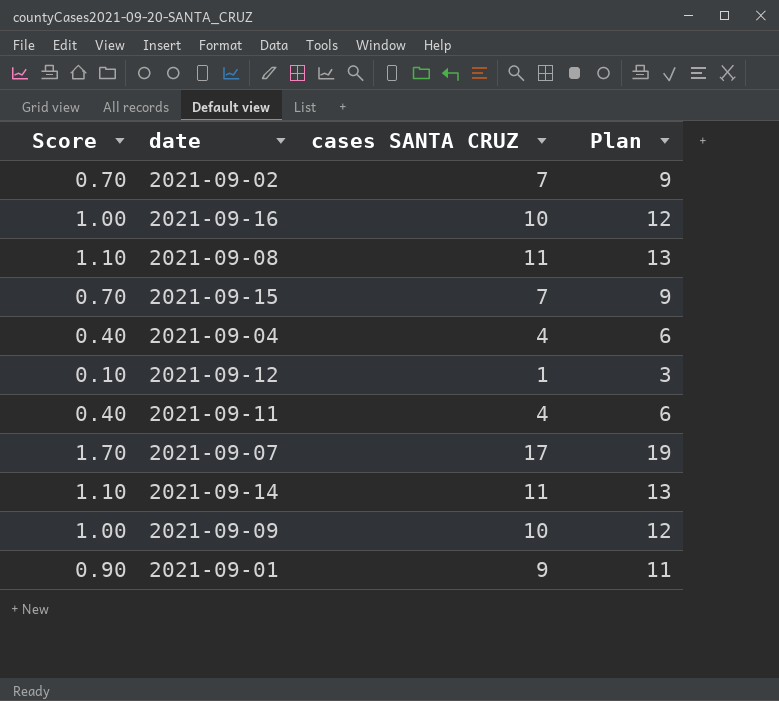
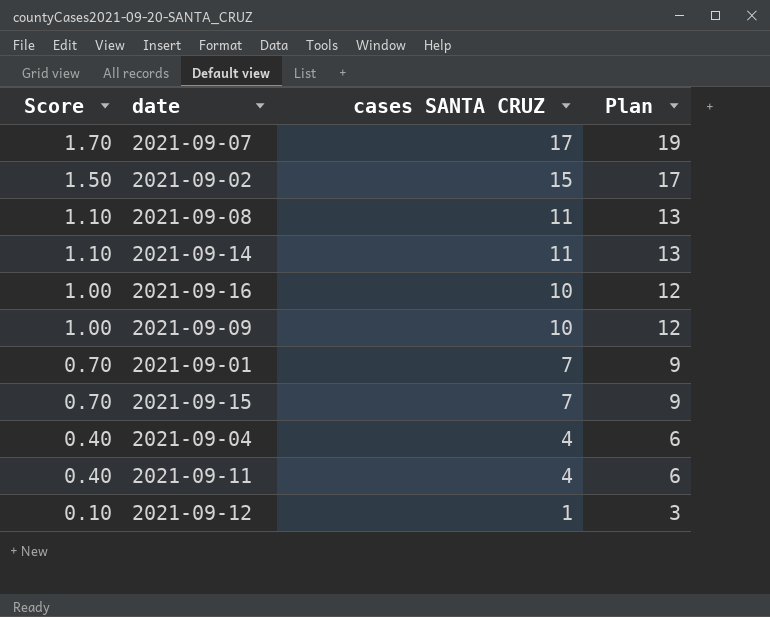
row order: none -> Score descending
2021-09-02 | Score: 0.70 -> 1.50
2021-09-02 | cases SANTA CRUZ: 7 -> 15
2021-09-02 | Plan: 9 -> 17
2021-09-01 | Score: 0.90 -> 0.70
2021-09-01 | cases SANTA CRUZ: 9 -> 7
2021-09-01 | Plan: 11 -> 9

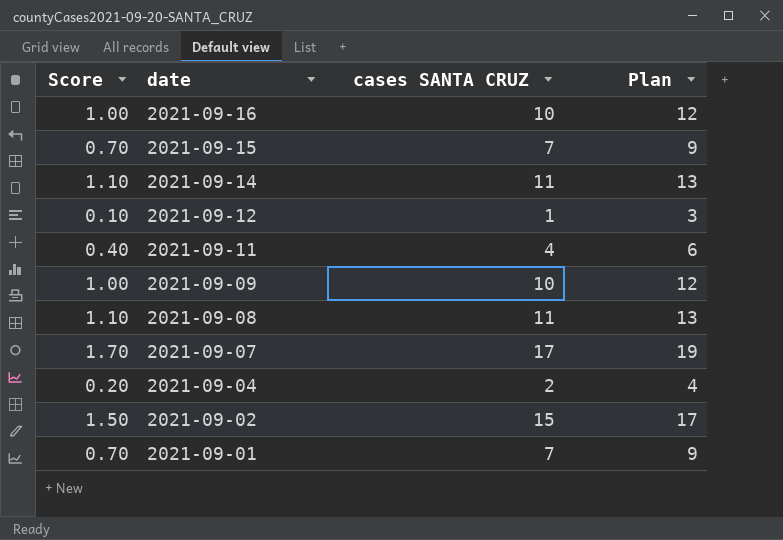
row order: Score descending -> date descending
2021-09-04 | Score: 0.40 -> 0.20
2021-09-04 | cases SANTA CRUZ: 4 -> 2
2021-09-04 | Plan: 6 -> 4

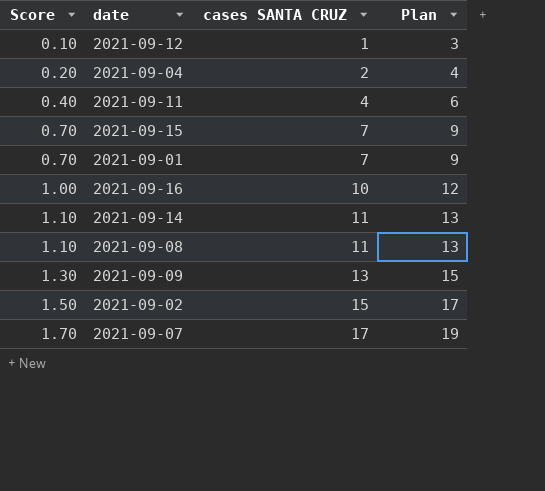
row order: date descending -> Score ascending
2021-09-09 | Score: 1.00 -> 1.30
2021-09-09 | cases SANTA CRUZ: 10 -> 13
2021-09-09 | Plan: 12 -> 15

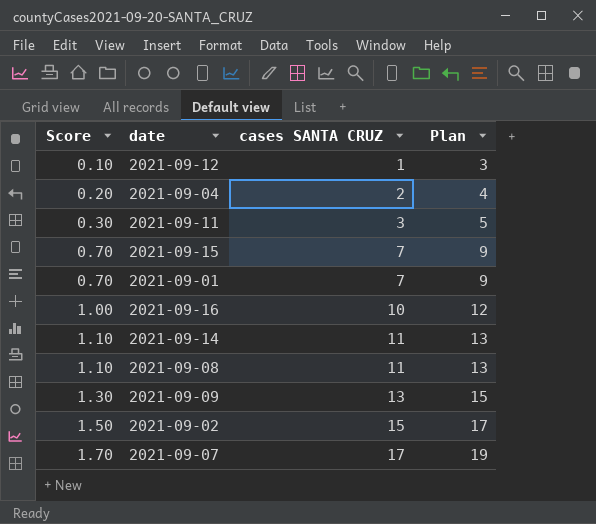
2021-09-11 | Score: 0.40 -> 0.30
2021-09-11 | cases SANTA CRUZ: 4 -> 3
2021-09-11 | Plan: 6 -> 5

